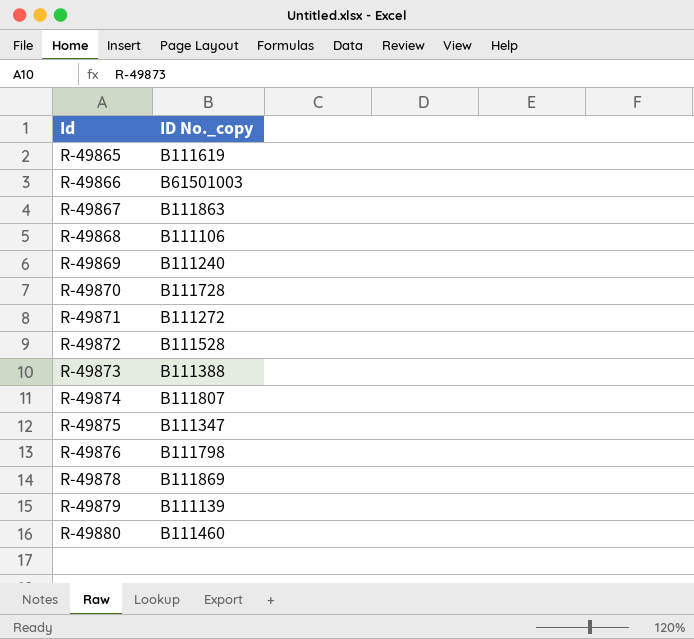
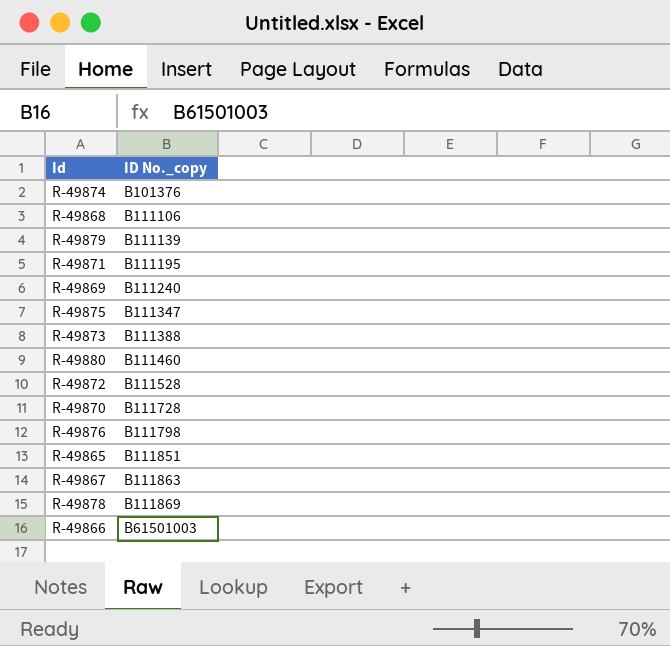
row order: Id ascending -> ID No._copy ascending
R-49874 | ID No._copy: B111807 -> B101376
R-49871 | ID No._copy: B111272 -> B111195
R-49865 | ID No._copy: B111619 -> B111851

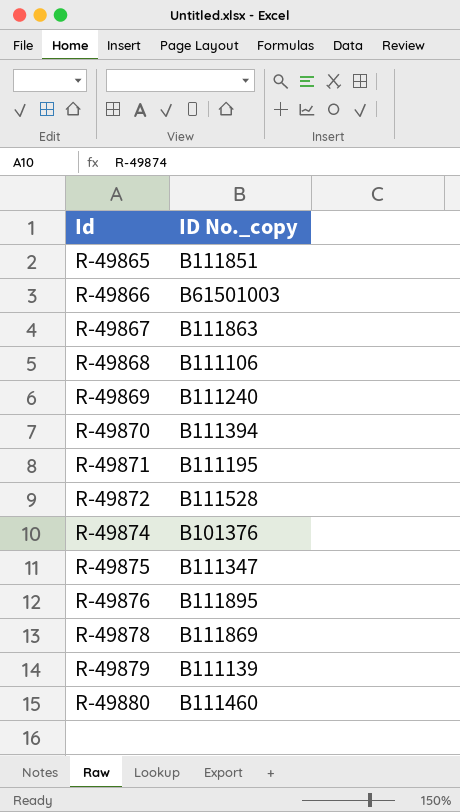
row order: ID No._copy ascending -> Id ascending
row R-49873: B111388 -> none
R-49870 | ID No._copy: B111728 -> B111394
R-49876 | ID No._copy: B111798 -> B111895

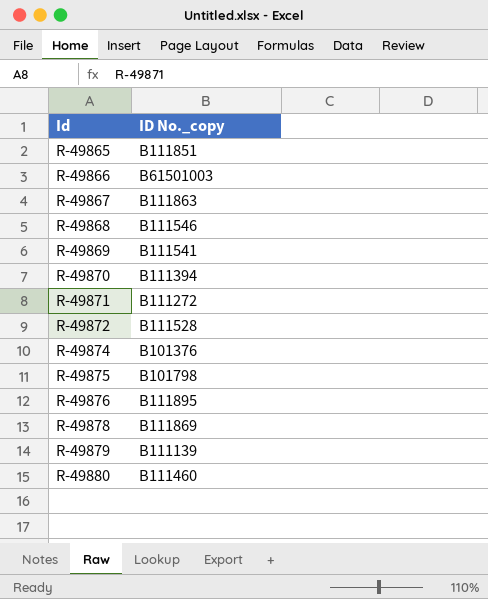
R-49868 | ID No._copy: B111106 -> B111546
R-49869 | ID No._copy: B111240 -> B111541
R-49871 | ID No._copy: B111195 -> B111272
R-49875 | ID No._copy: B111347 -> B101798

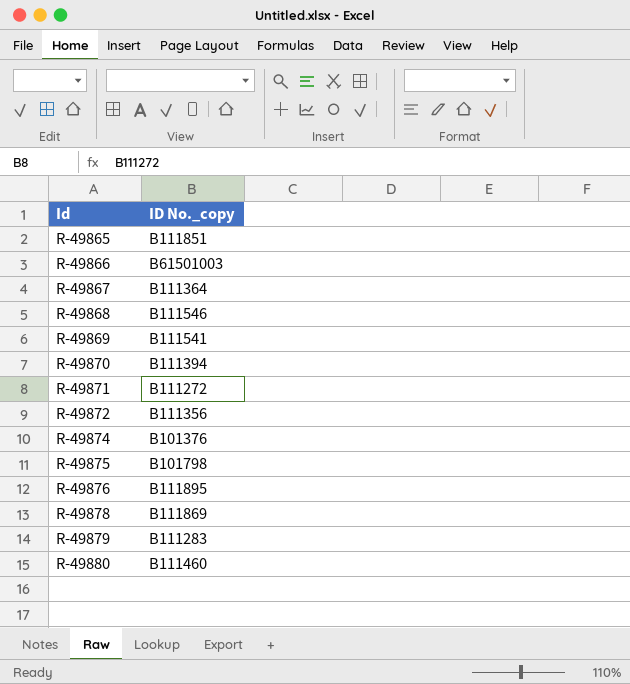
R-49867 | ID No._copy: B111863 -> B111364
R-49872 | ID No._copy: B111528 -> B111356
R-49879 | ID No._copy: B111139 -> B111283

